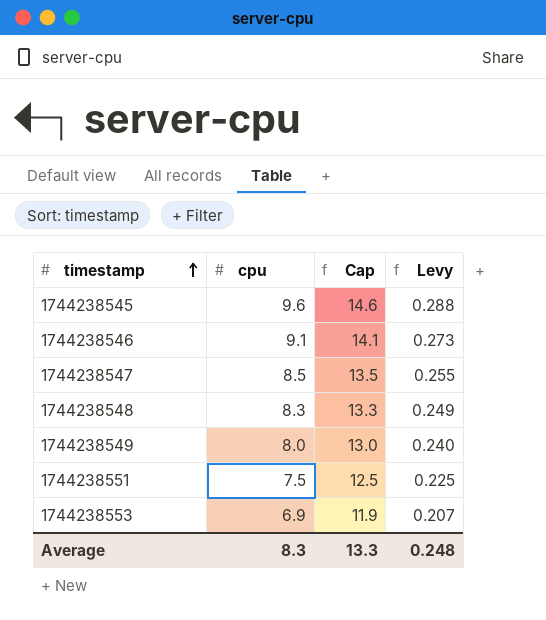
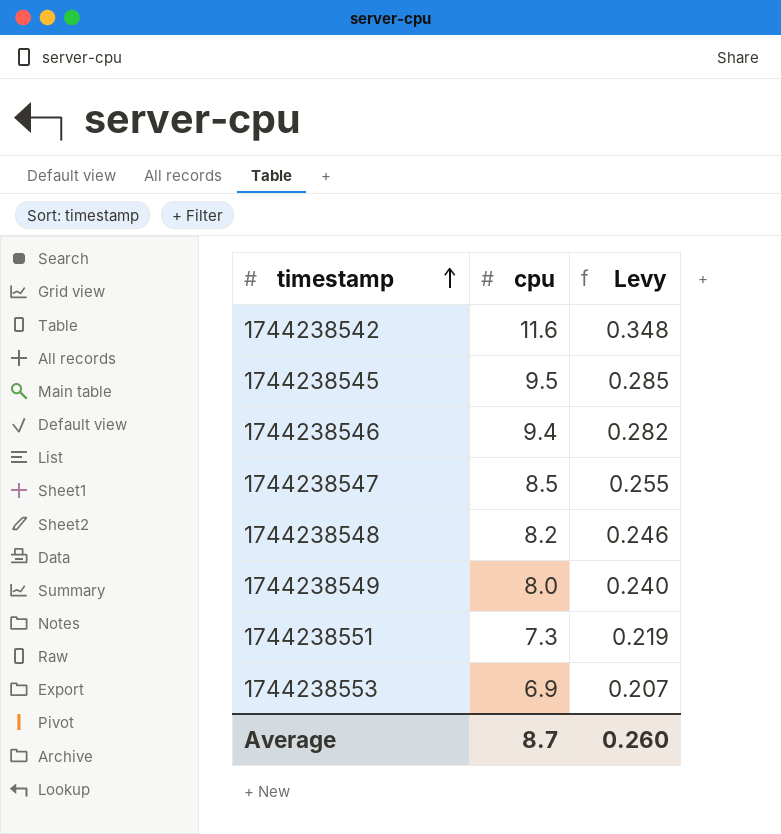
column Cap | formula: [cpu] + 5 -> none
row 1744238542: none -> 11.6 | 0.348
1744238545 | cpu: 9.6 -> 9.5
1744238545 | Levy: 0.288 -> 0.285
1744238546 | cpu: 9.1 -> 9.4
1744238546 | Levy: 0.273 -> 0.282
1744238548 | cpu: 8.3 -> 8.2
1744238548 | Levy: 0.249 -> 0.246
1744238551 | cpu: 7.5 -> 7.3
1744238551 | Levy: 0.225 -> 0.219
Average | cpu: 8.3 -> 8.7
Average | Levy: 0.248 -> 0.260

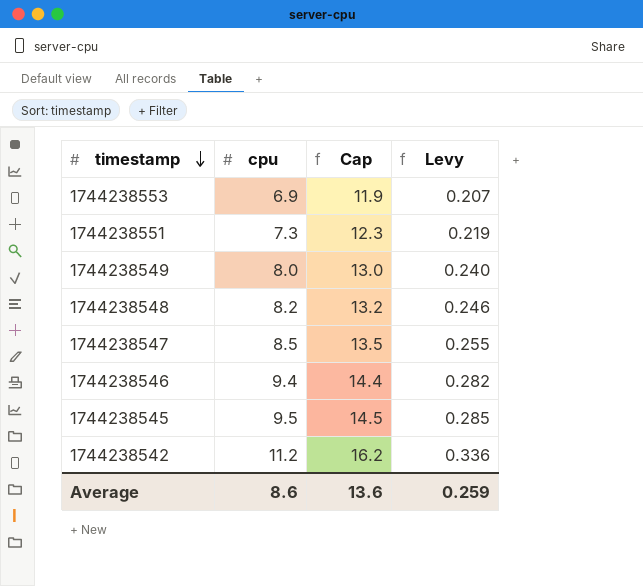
row order: timestamp ascending -> timestamp descending
column Cap | formula: none -> [cpu] + 5
1744238542 | cpu: 11.6 -> 11.2
1744238542 | Levy: 0.348 -> 0.336
Average | cpu: 8.7 -> 8.6
Average | Levy: 0.260 -> 0.259

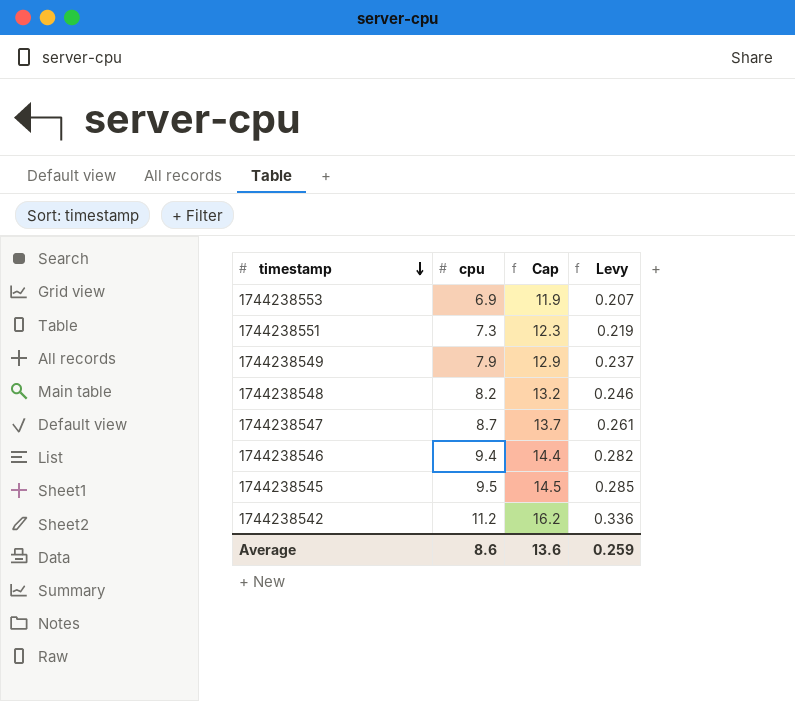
1744238549 | cpu: 8.0 -> 7.9
1744238549 | Cap: 13.0 -> 12.9
1744238549 | Levy: 0.240 -> 0.237
1744238547 | cpu: 8.5 -> 8.7
1744238547 | Cap: 13.5 -> 13.7
1744238547 | Levy: 0.255 -> 0.261

